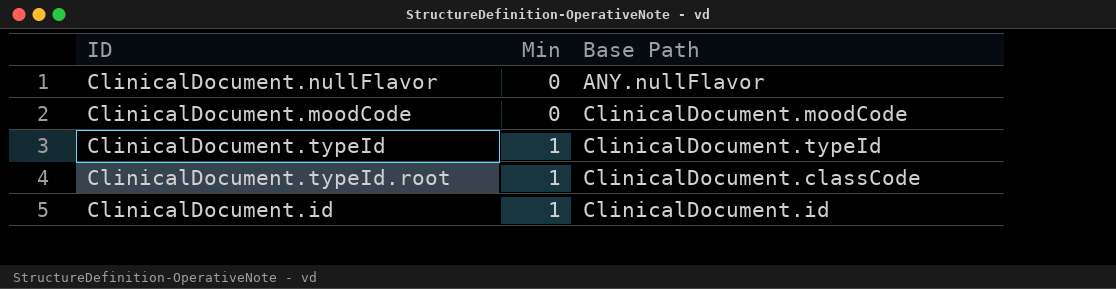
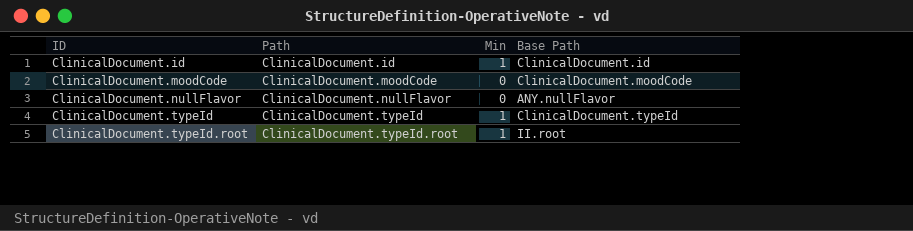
row order: Min ascending -> ID ascending
column Path | position: none -> 2
ClinicalDocument.typeId.root | Base Path: ClinicalDocument.classCode -> II.root

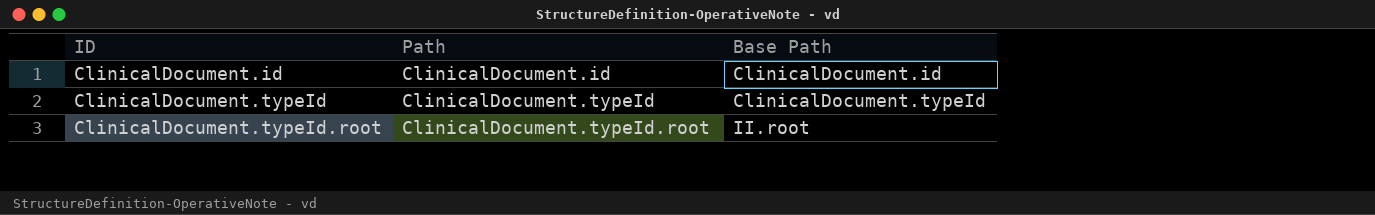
column Min | position: 3 -> none
row ClinicalDocument.moodCode: ClinicalDocument.moodCode | 0 | ClinicalDocument.moodCode -> none
row ClinicalDocument.nullFlavor: ClinicalDocument.nullFlavor | 0 | ANY.nullFlavor -> none

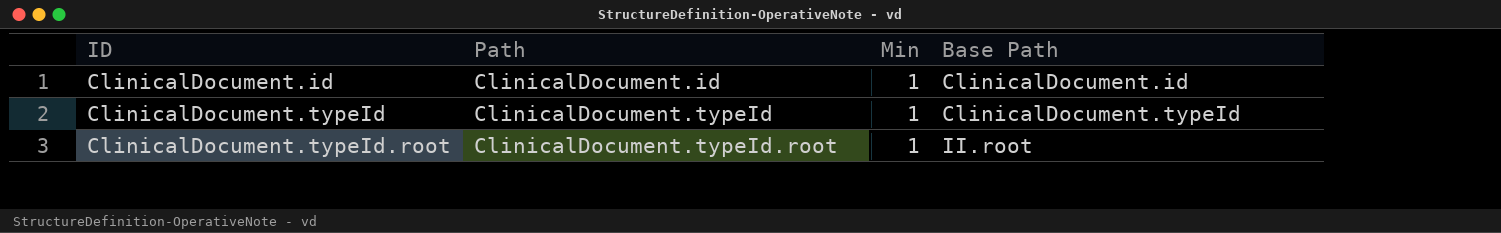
column Min | position: none -> 3

